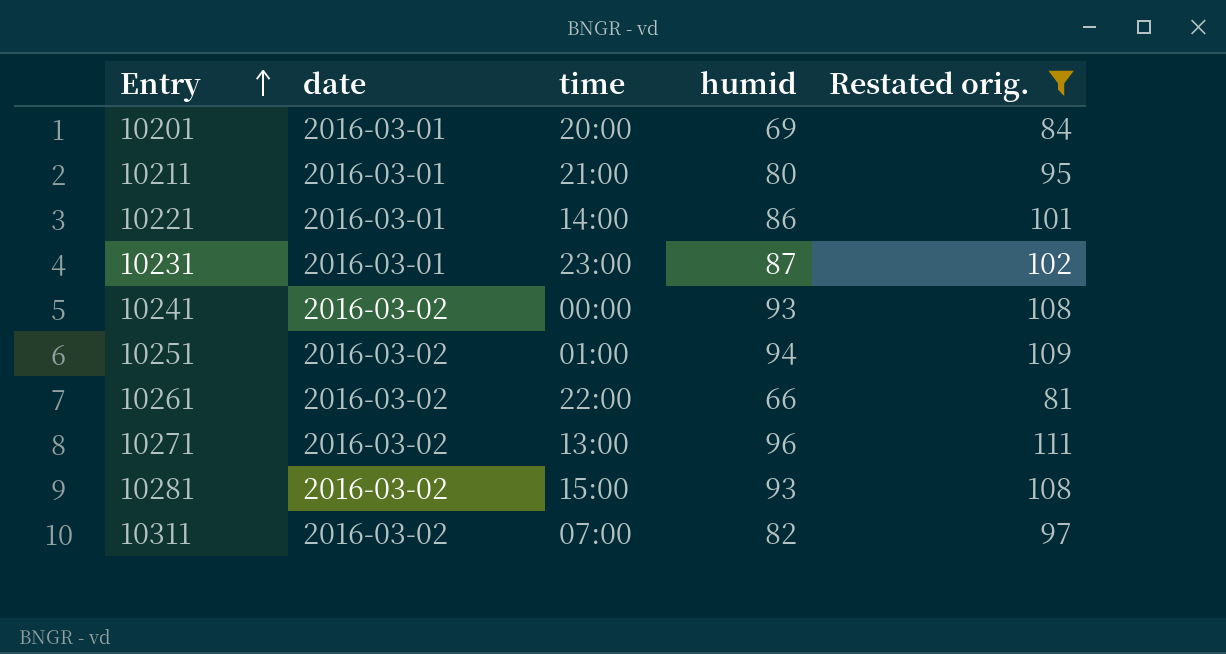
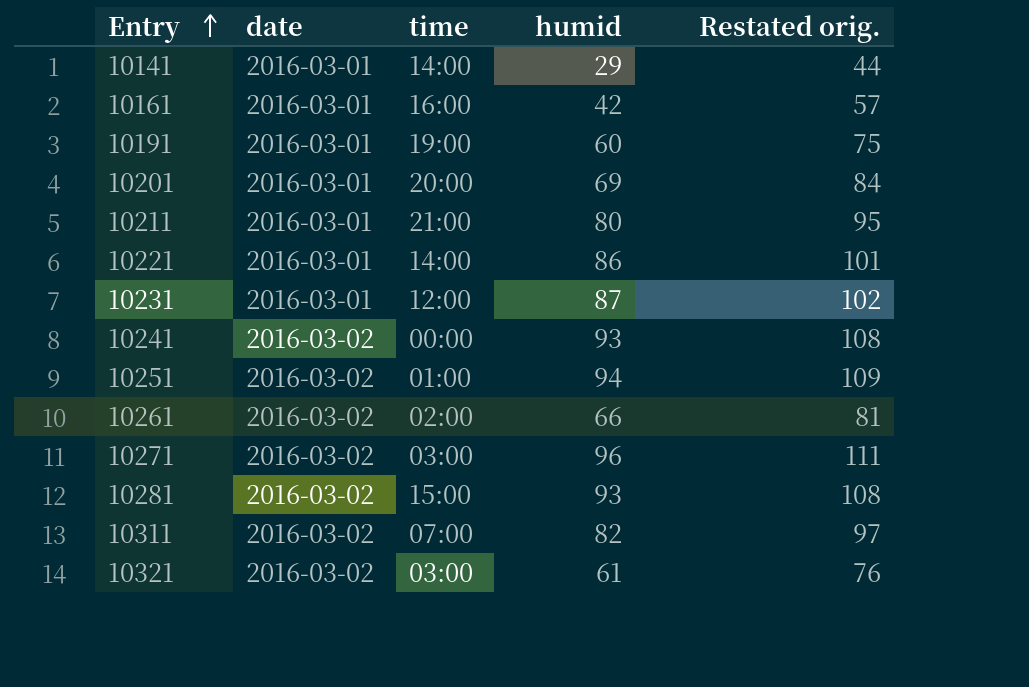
filter: Restated orig. >= 81 -> none
10231 | time: 23:00 -> 12:00
10261 | time: 22:00 -> 02:00
10271 | time: 13:00 -> 03:00

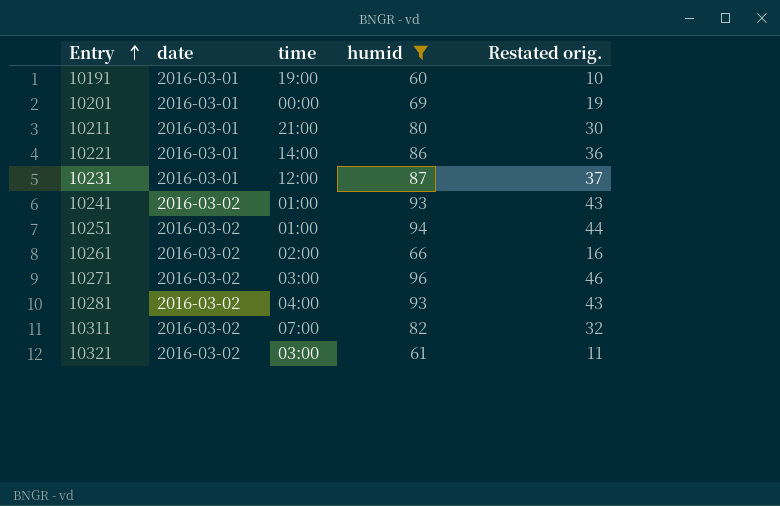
filter: none -> humid >= 60
column Restated orig. | formula: [humid] + 15 -> [humid] - 50
10201 | time: 20:00 -> 00:00
10241 | time: 00:00 -> 01:00
10281 | time: 15:00 -> 04:00

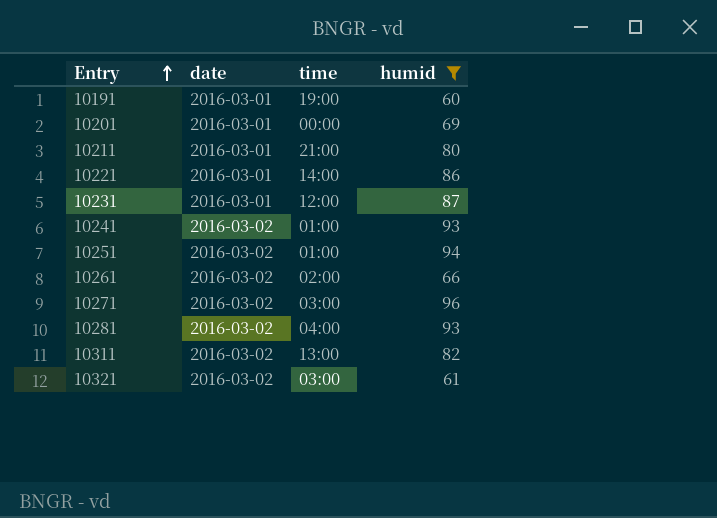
column Restated orig. | formula: [humid] - 50 -> none
10311 | time: 07:00 -> 13:00

